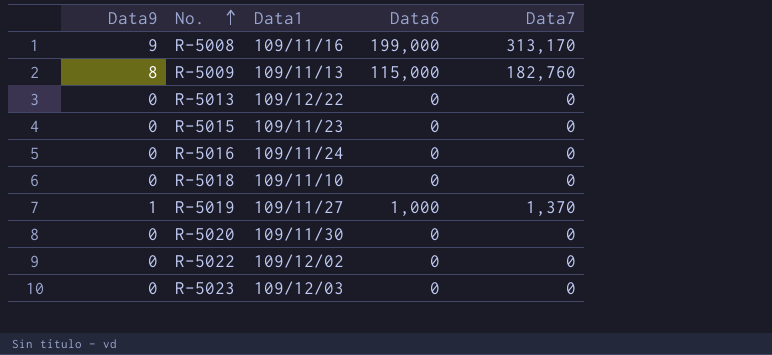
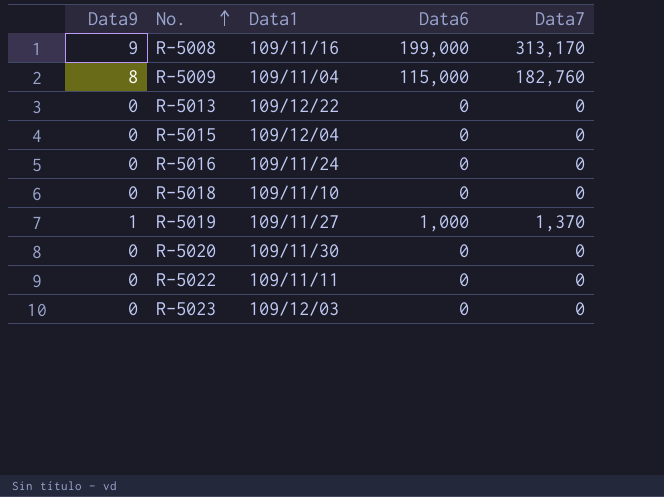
R-5009 | Data1: 109/11/13 -> 109/11/04
R-5015 | Data1: 109/11/23 -> 109/12/04
R-5022 | Data1: 109/12/02 -> 109/11/11

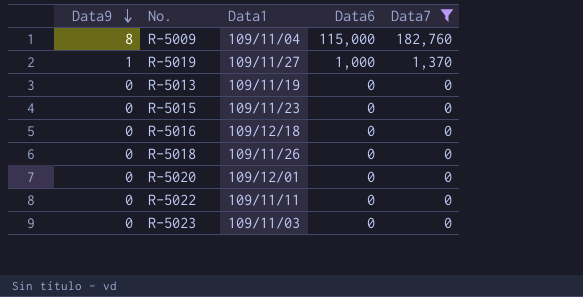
filter: none -> Data7 != 313,170
row order: No. ascending -> Data9 descending
R-5013 | Data1: 109/12/22 -> 109/11/19
R-5015 | Data1: 109/12/04 -> 109/11/23
R-5016 | Data1: 109/11/24 -> 109/12/18
R-5018 | Data1: 109/11/10 -> 109/11/26
R-5020 | Data1: 109/11/30 -> 109/12/01
R-5023 | Data1: 109/12/03 -> 109/11/03

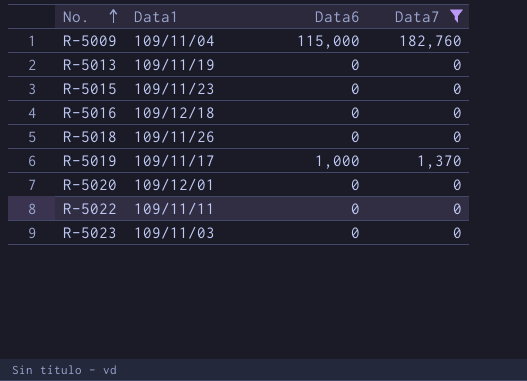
row order: Data9 descending -> No. ascending
column Data9 | position: 1 -> none
R-5019 | Data1: 109/11/27 -> 109/11/17

